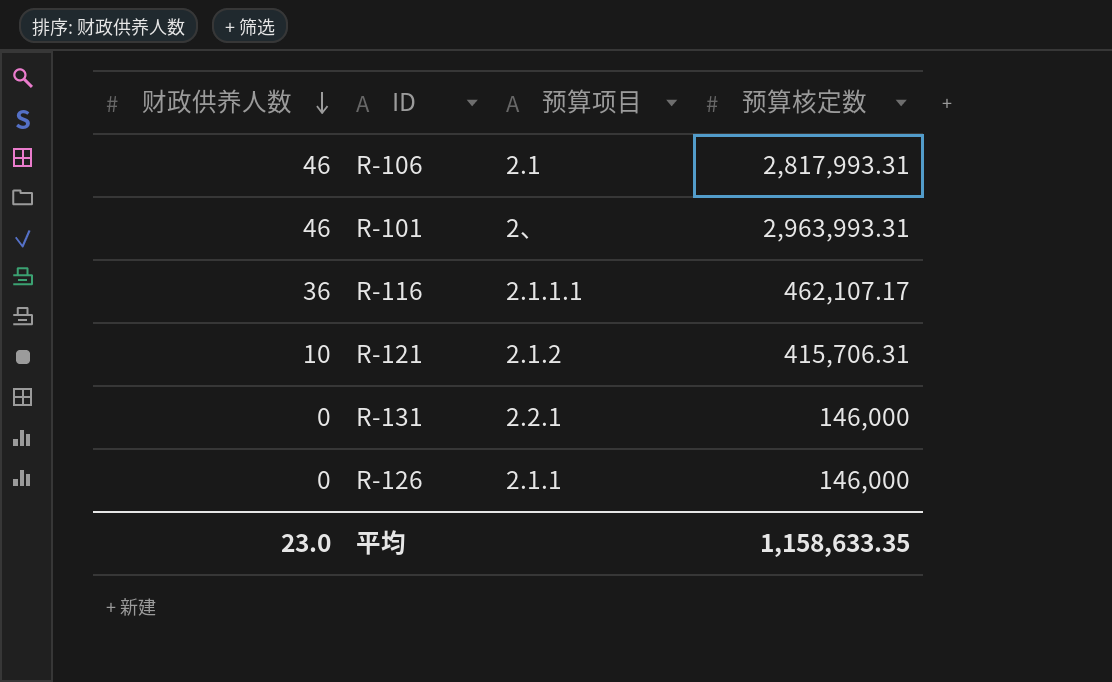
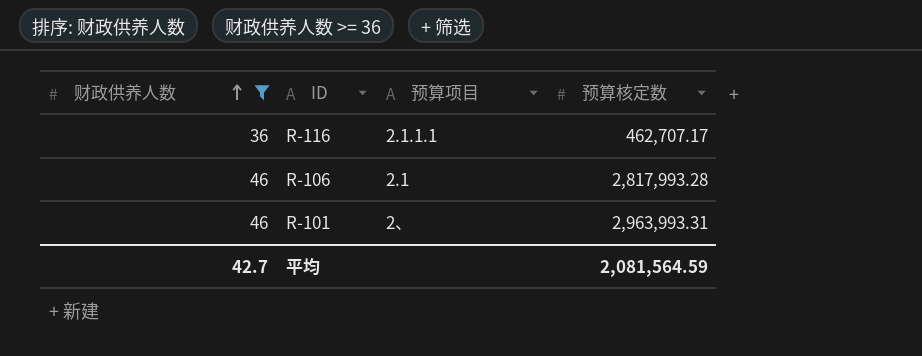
filter: none -> 财政供养人数 >= 36
row order: 财政供养人数 descending -> 财政供养人数 ascending
R-116 | 预算核定数: 462,107.17 -> 462,707.17
R-106 | 预算核定数: 2,817,993.31 -> 2,817,993.28
平均 | 财政供养人数: 23.0 -> 42.7
平均 | 预算核定数: 1,158,633.35 -> 2,081,564.59

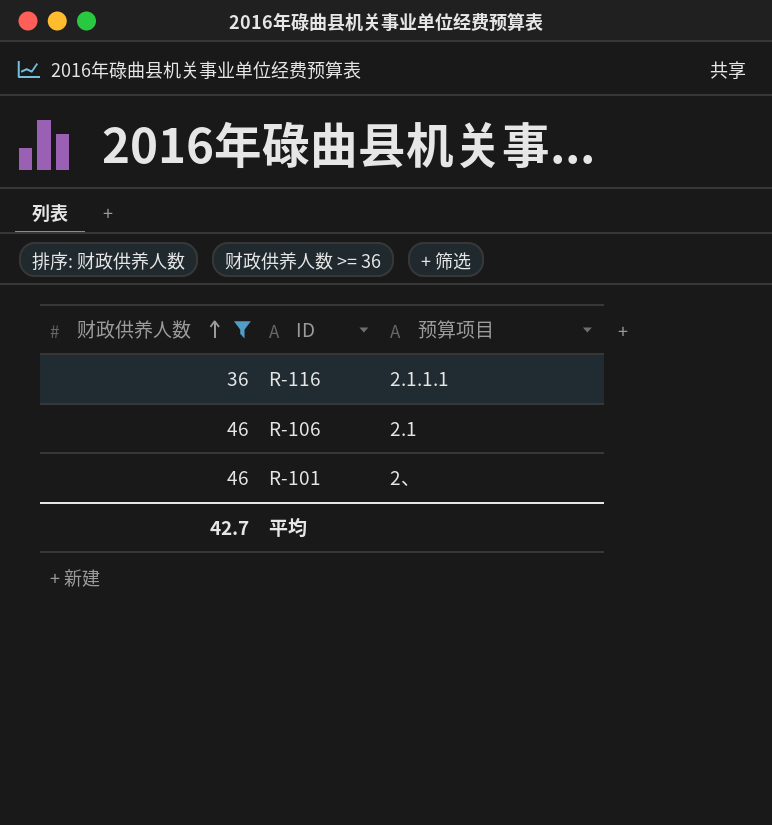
column 预算核定数 | position: 4 -> none

